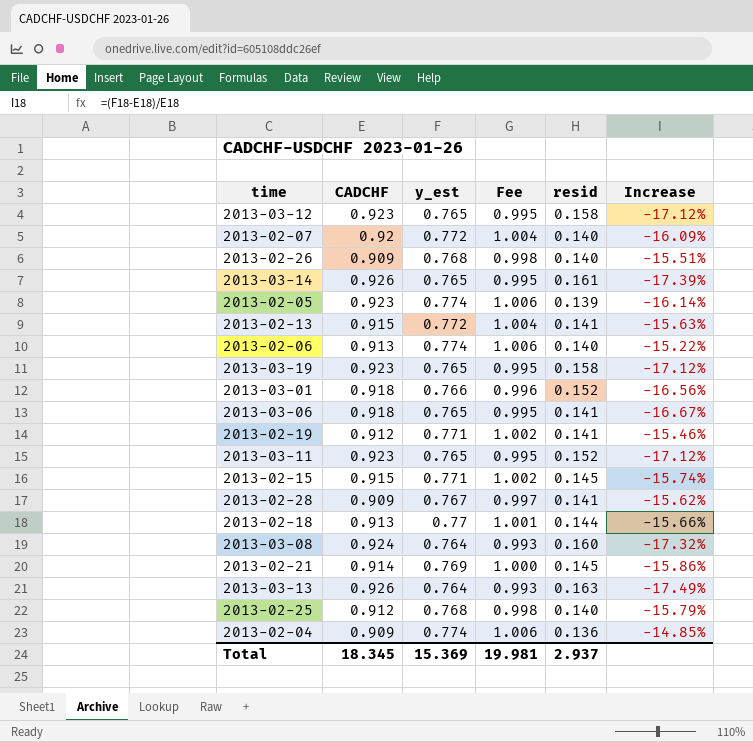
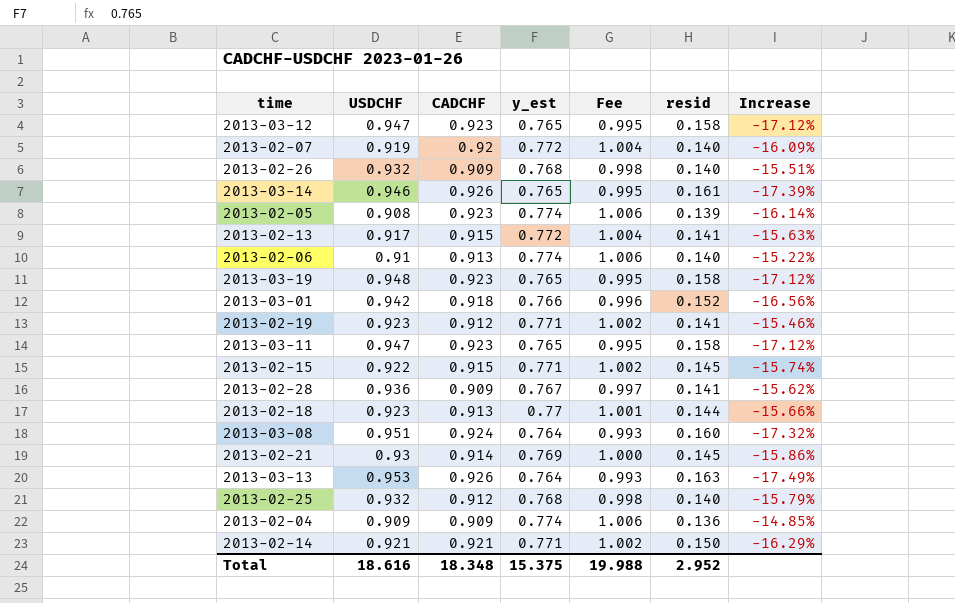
column USDCHF | position: none -> 2
row 2013-03-06: 0.918 | 0.765 | 0.995 | 0.141 | -16.67% -> none
2013-03-11 | resid: 0.152 -> 0.158
row 2013-02-14: none -> 0.921 | 0.921 | 0.771 | 1.002 | 0.150 | -16.29%
Total | CADCHF: 18.345 -> 18.348
Total | y_est: 15.369 -> 15.375
Total | Fee: 19.981 -> 19.988
Total | resid: 2.937 -> 2.952

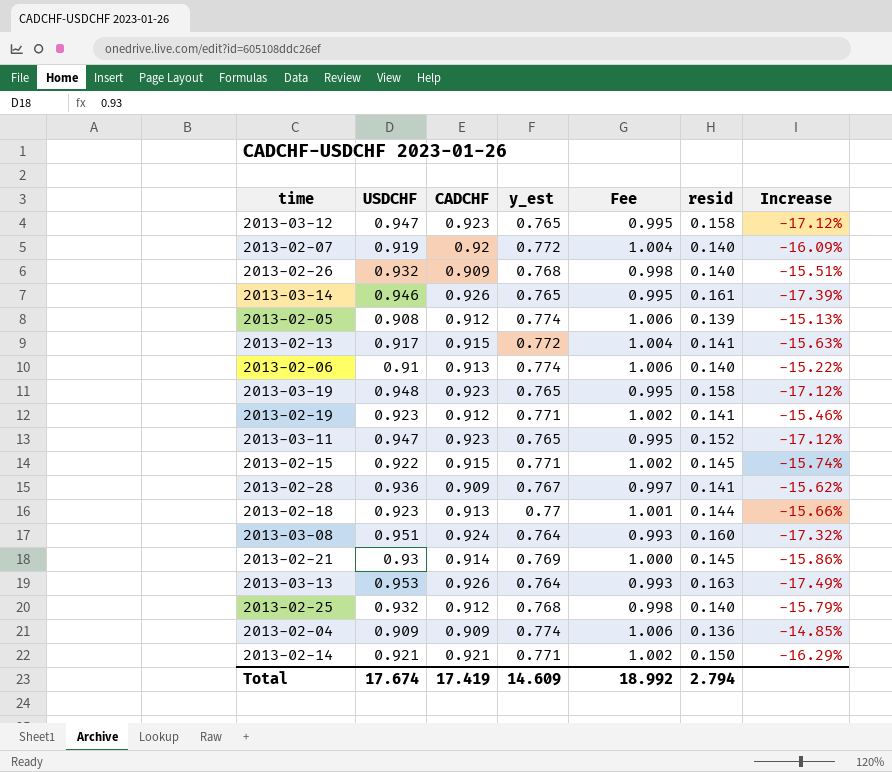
row 2013-03-01: 0.942 | 0.918 | 0.766 | 0.996 | 0.152 | -16.56% -> none
2013-02-05 | CADCHF: 0.923 -> 0.912
2013-02-05 | Increase: -16.14% -> -15.13%
2013-03-11 | resid: 0.158 -> 0.152
Total | USDCHF: 18.616 -> 17.674
Total | CADCHF: 18.348 -> 17.419
Total | y_est: 15.375 -> 14.609
Total | Fee: 19.988 -> 18.992
Total | resid: 2.952 -> 2.794

